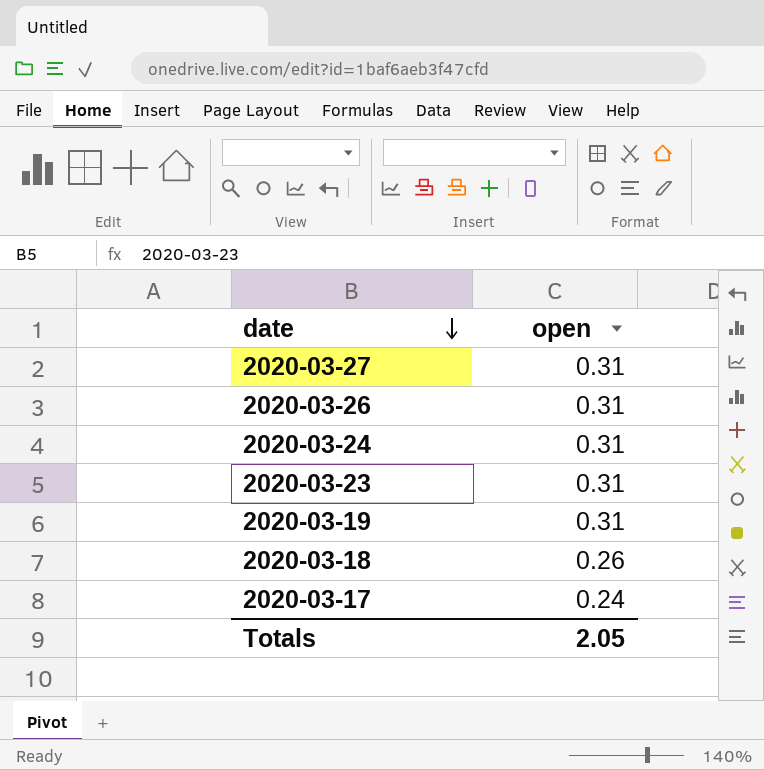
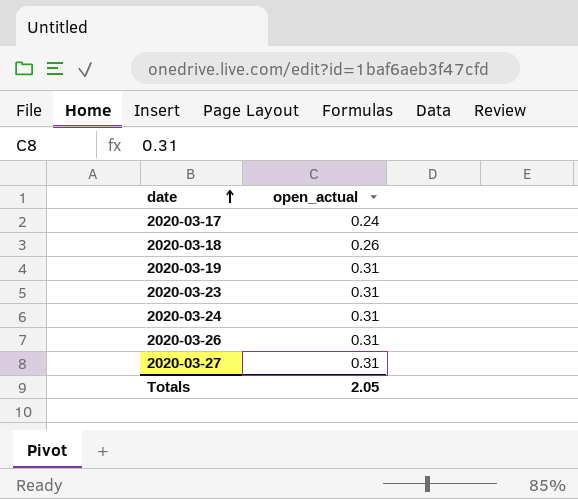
row order: date descending -> date ascending
column name: open -> open_actual

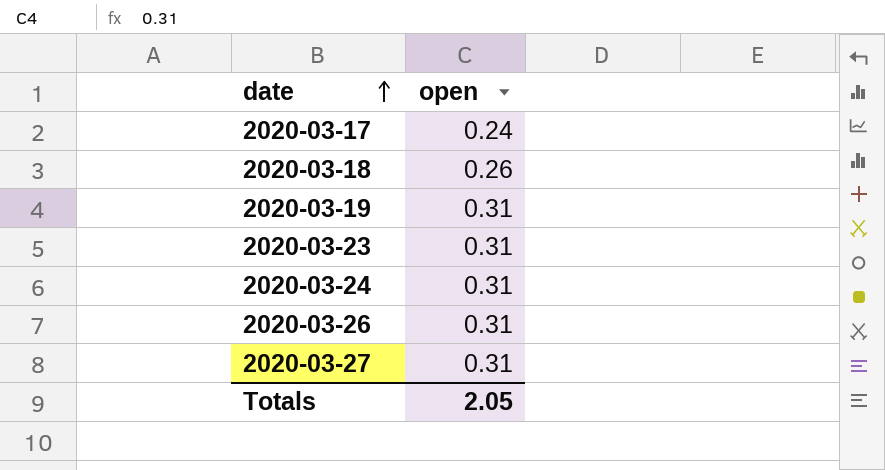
column name: open_actual -> open

